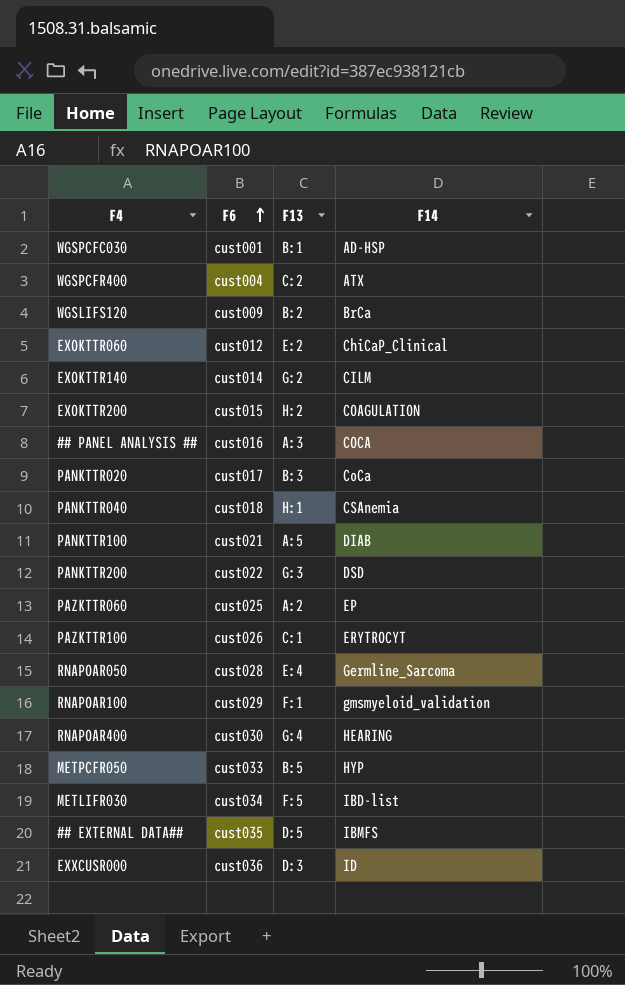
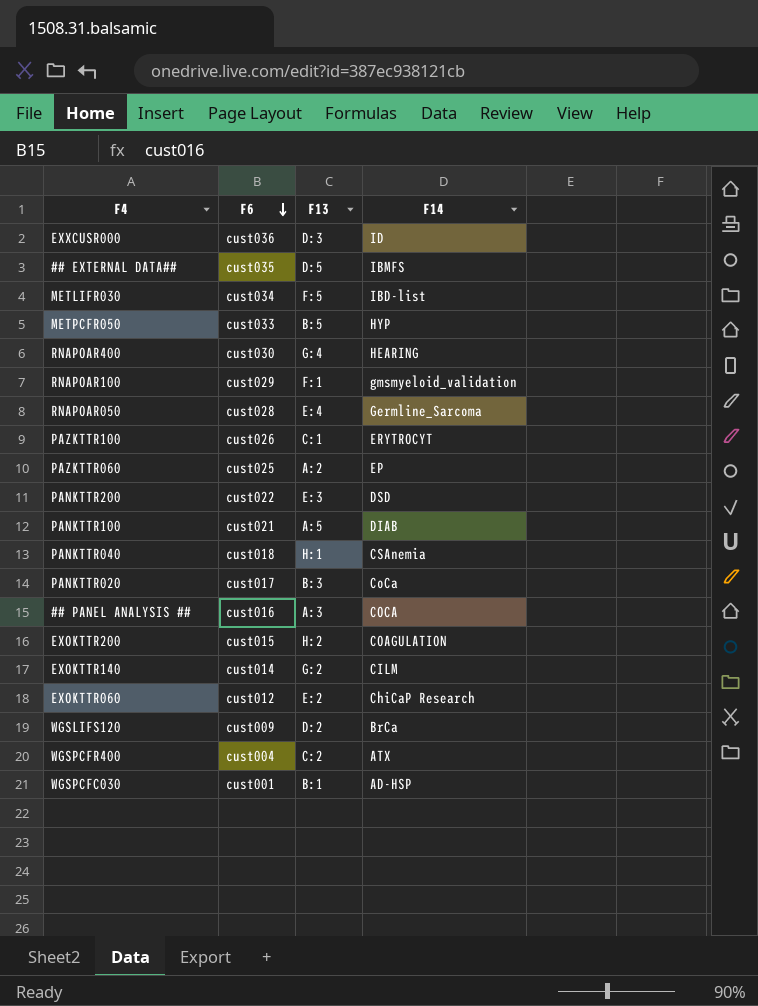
row order: F6 ascending -> F6 descending
PANKTTR200 | F13: G:3 -> E:3
EXOKTTR060 | F14: ChiCaP_Clinical -> ChiCaP Research
WGSLIFS120 | F13: B:2 -> D:2

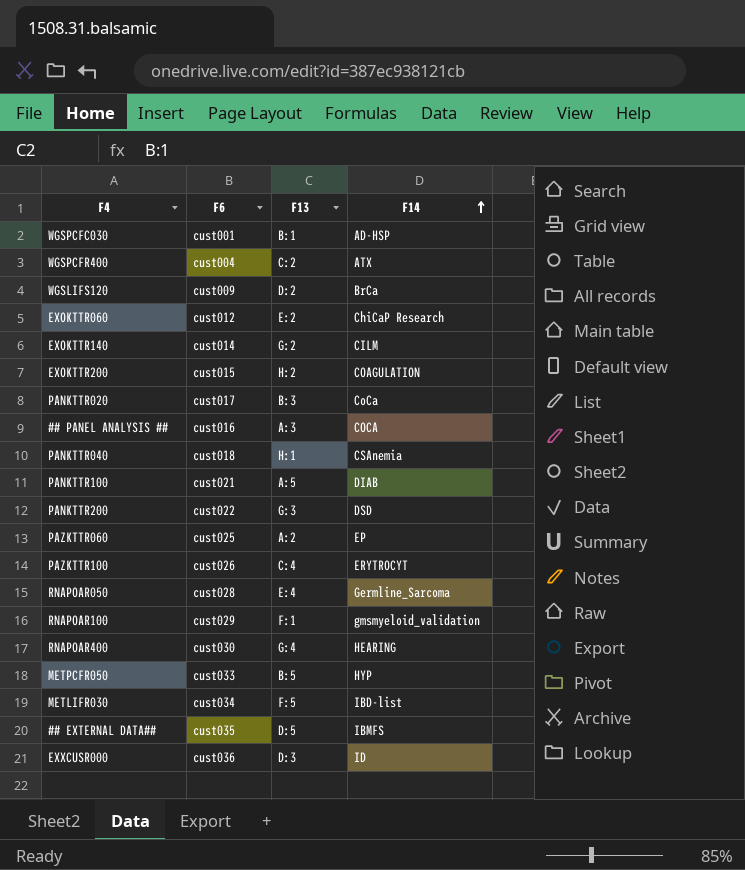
row order: F6 descending -> F14 ascending
PANKTTR200 | F13: E:3 -> G:3
PAZKTTR100 | F13: C:1 -> C:4

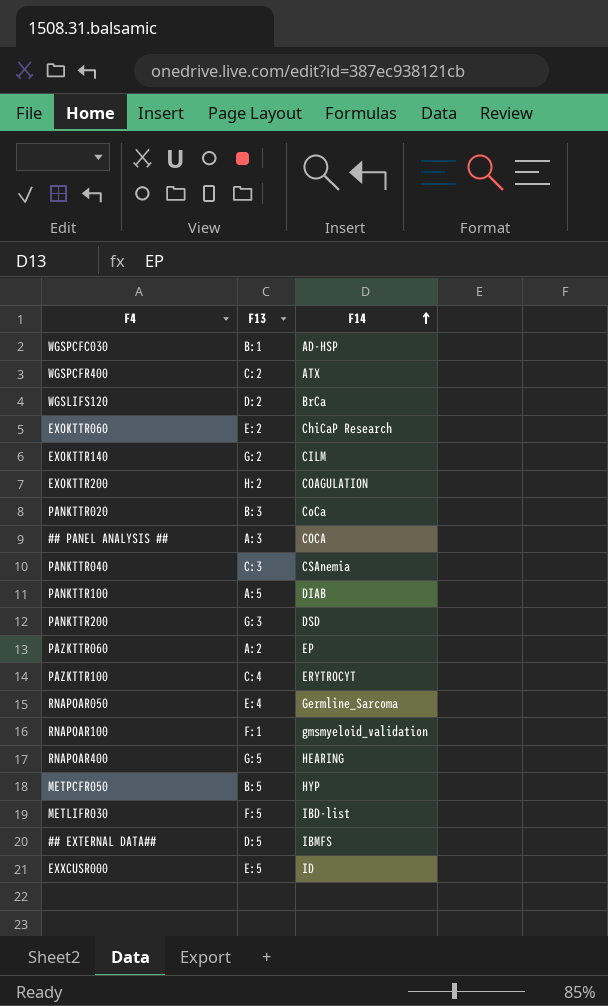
column F6 | position: 2 -> none
PANKTTR040 | F13: H:1 -> C:3
RNAPOAR400 | F13: G:4 -> G:5
EXXCUSR000 | F13: D:3 -> E:5

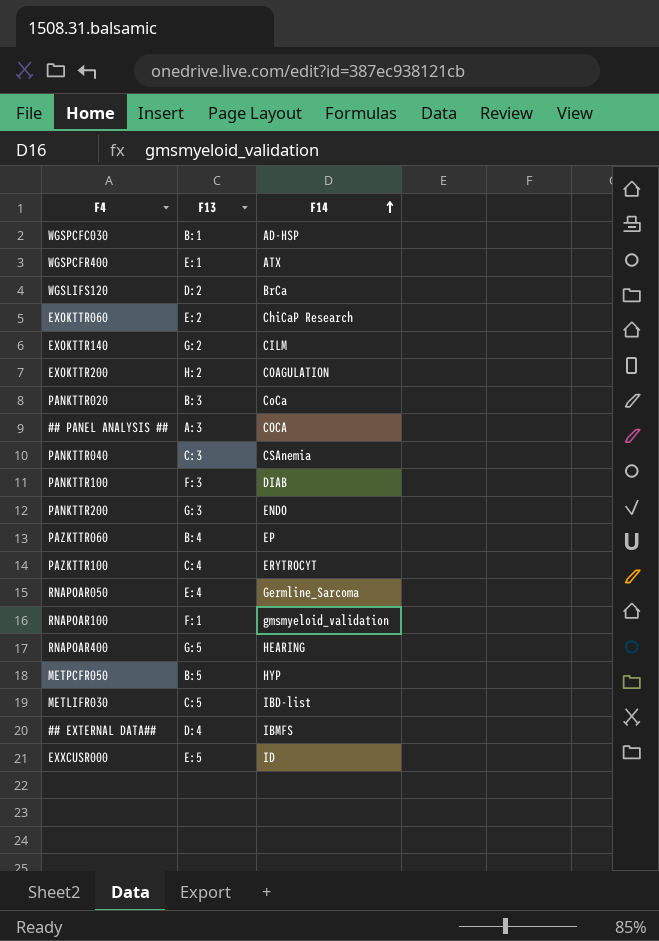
WGSPCFR400 | F13: C:2 -> E:1
PANKTTR100 | F13: A:5 -> F:3
PANKTTR200 | F14: DSD -> ENDO
PAZKTTR060 | F13: A:2 -> B:4
METLIFR030 | F13: F:5 -> C:5
## EXTERNAL DATA## | F13: D:5 -> D:4

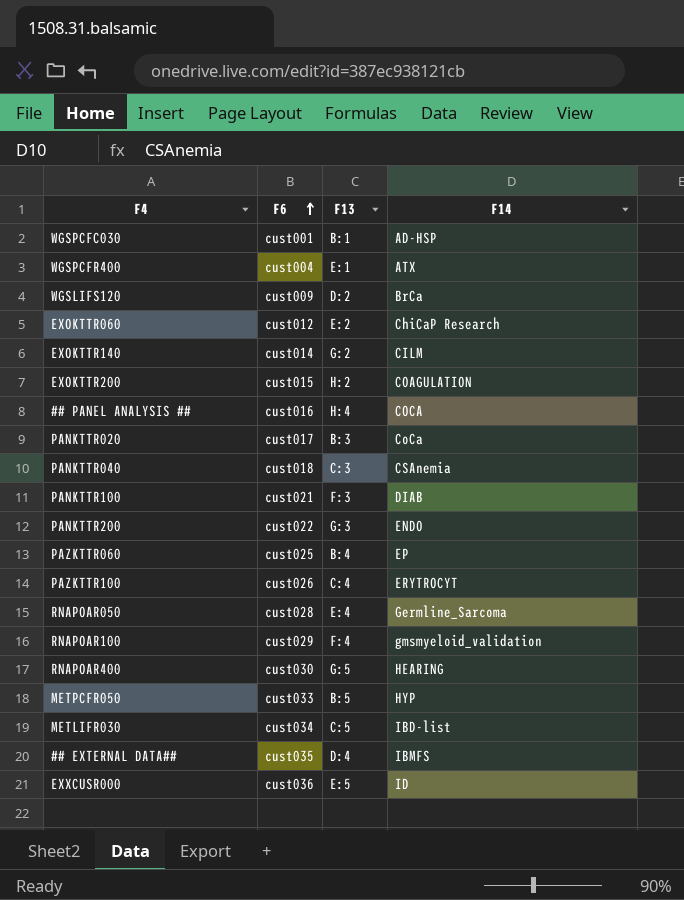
row order: F14 ascending -> F6 ascending
column F6 | position: none -> 2
## PANEL ANALYSIS ## | F13: A:3 -> H:4
RNAPOAR100 | F13: F:1 -> F:4

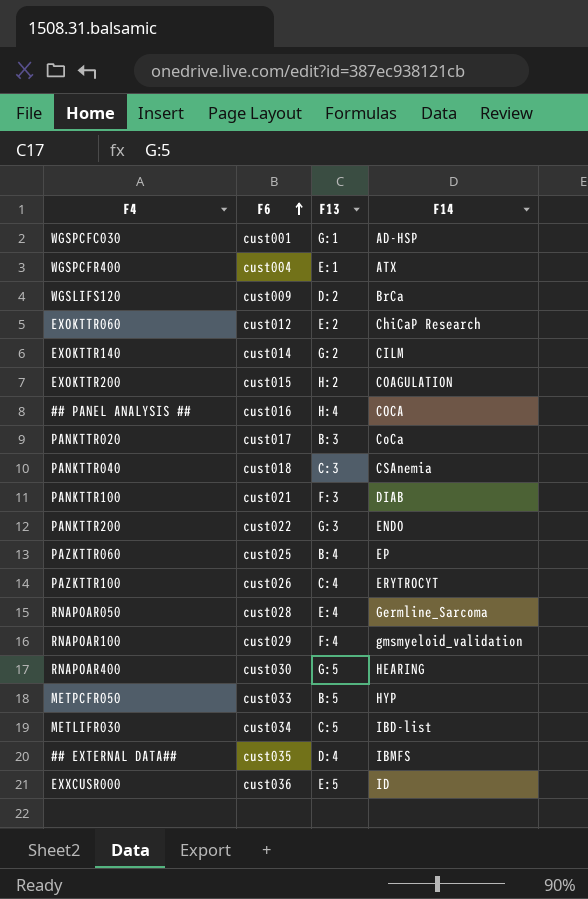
WGSPCFC030 | F13: B:1 -> G:1

